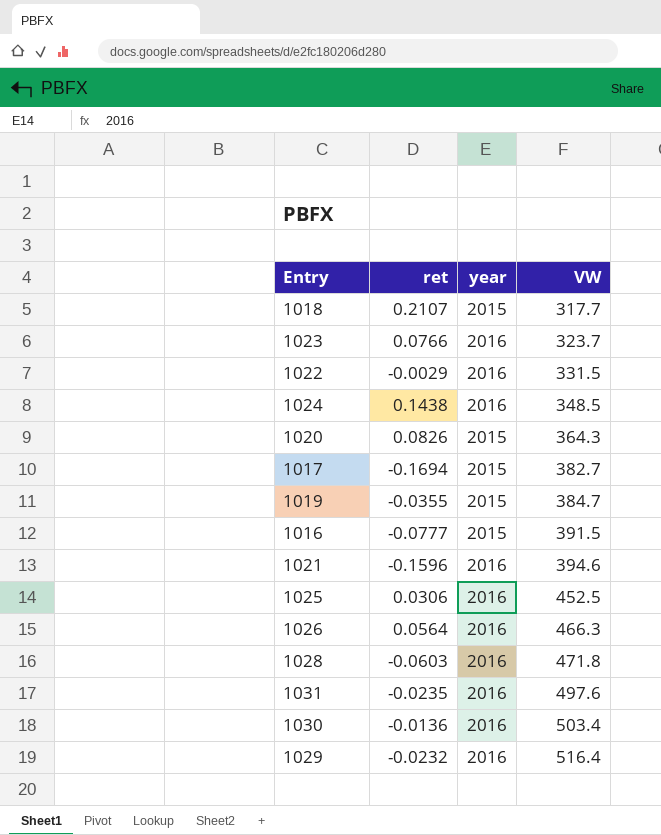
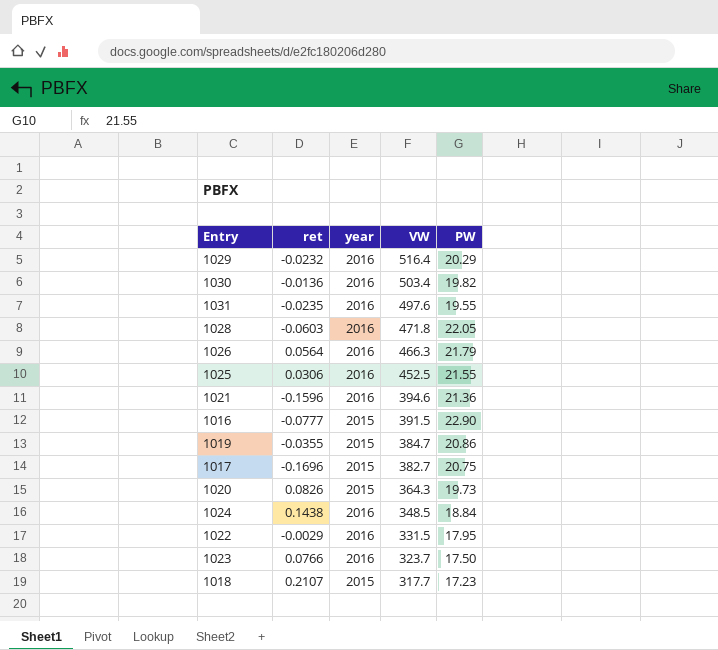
row order: VW ascending -> VW descending
column PW | position: none -> 5
1017 | ret: -0.1694 -> -0.1696

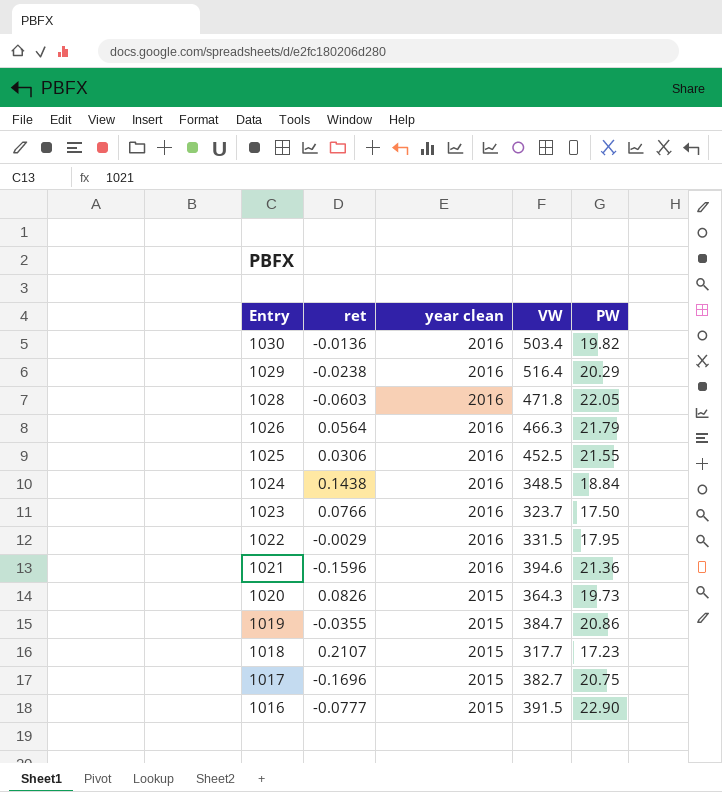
row order: VW descending -> Entry descending
column name: year -> year clean
row 1031: -0.0235 | 2016 | 497.6 | 19.55 -> none
1029 | ret: -0.0232 -> -0.0238

